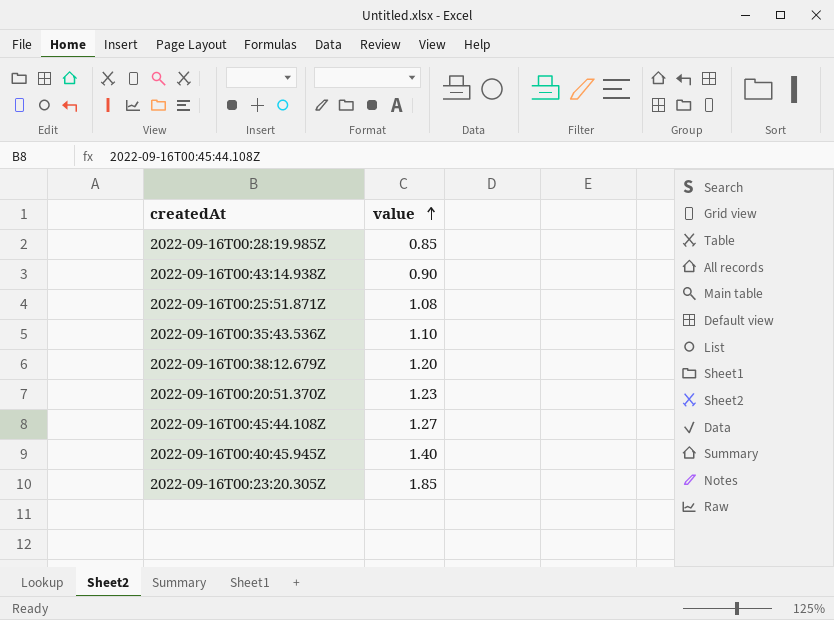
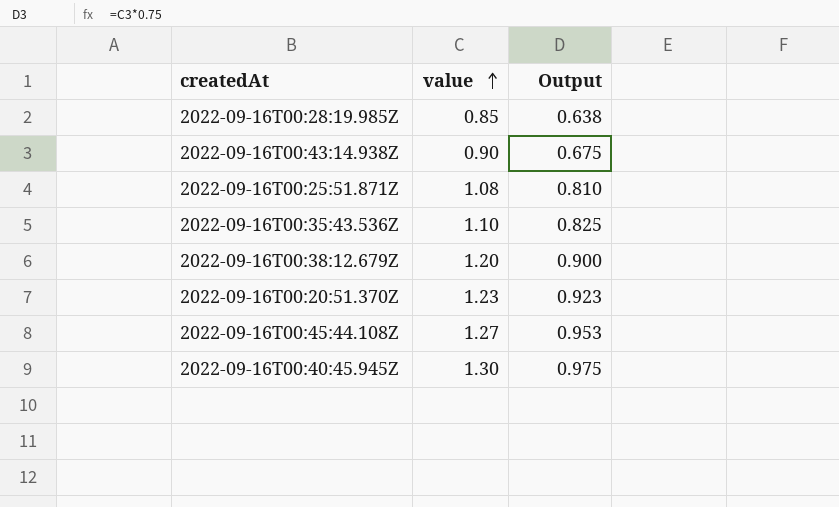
column Output | formula: none -> [value] * 0.75
row 2022-09-16T00:23:20.305Z: 1.85 -> none
2022-09-16T00:40:45.945Z | value: 1.40 -> 1.30

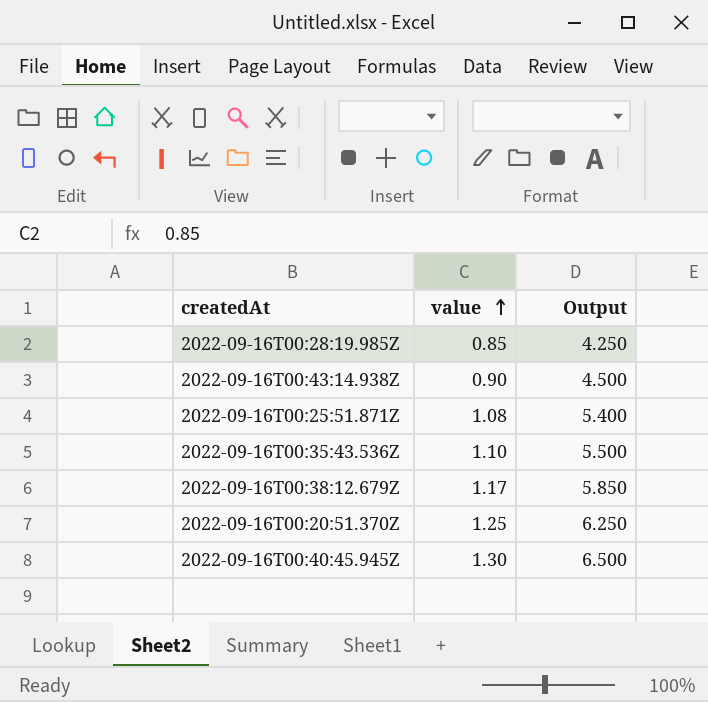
column Output | formula: [value] * 0.75 -> [value] * 5
row 2022-09-16T00:45:44.108Z: 1.27 | 0.953 -> none
2022-09-16T00:38:12.679Z | value: 1.20 -> 1.17
2022-09-16T00:20:51.370Z | value: 1.23 -> 1.25

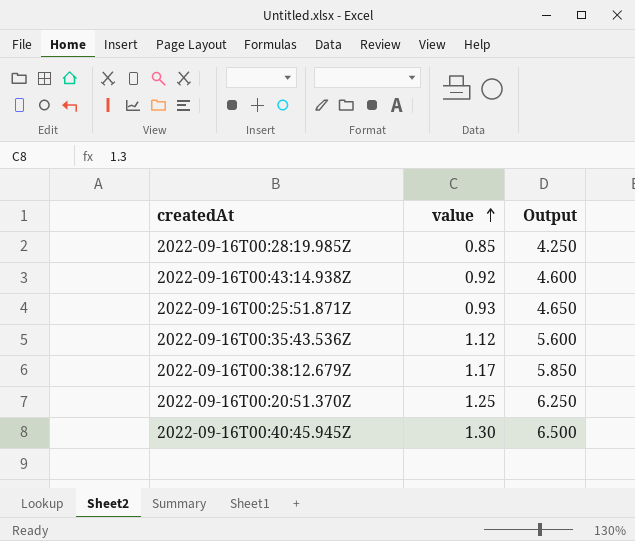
2022-09-16T00:43:14.938Z | value: 0.90 -> 0.92
2022-09-16T00:43:14.938Z | Output: 4.500 -> 4.600
2022-09-16T00:25:51.871Z | value: 1.08 -> 0.93
2022-09-16T00:25:51.871Z | Output: 5.400 -> 4.650
2022-09-16T00:35:43.536Z | value: 1.10 -> 1.12
2022-09-16T00:35:43.536Z | Output: 5.500 -> 5.600

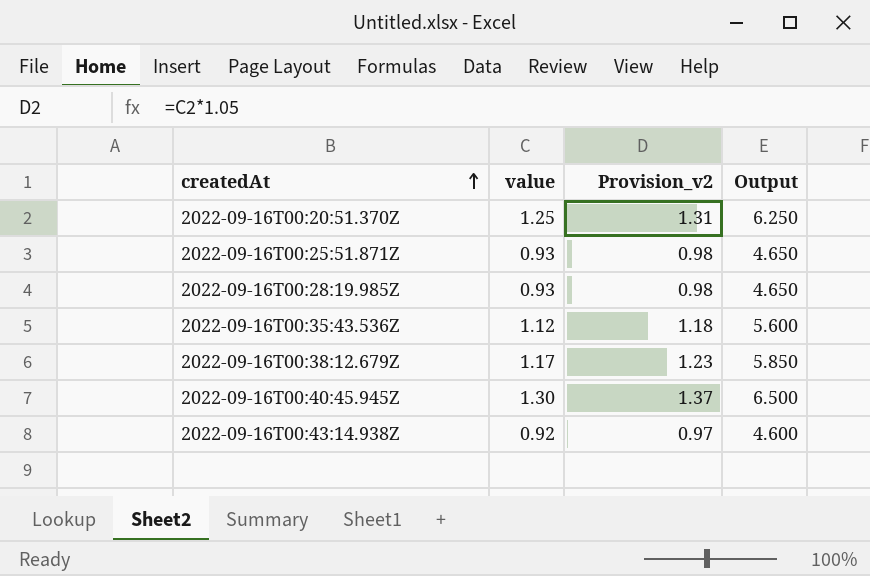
row order: value ascending -> createdAt ascending
column Provision_v2 | formula: none -> [value] * 1.05
2022-09-16T00:28:19.985Z | value: 0.85 -> 0.93
2022-09-16T00:28:19.985Z | Output: 4.250 -> 4.650

